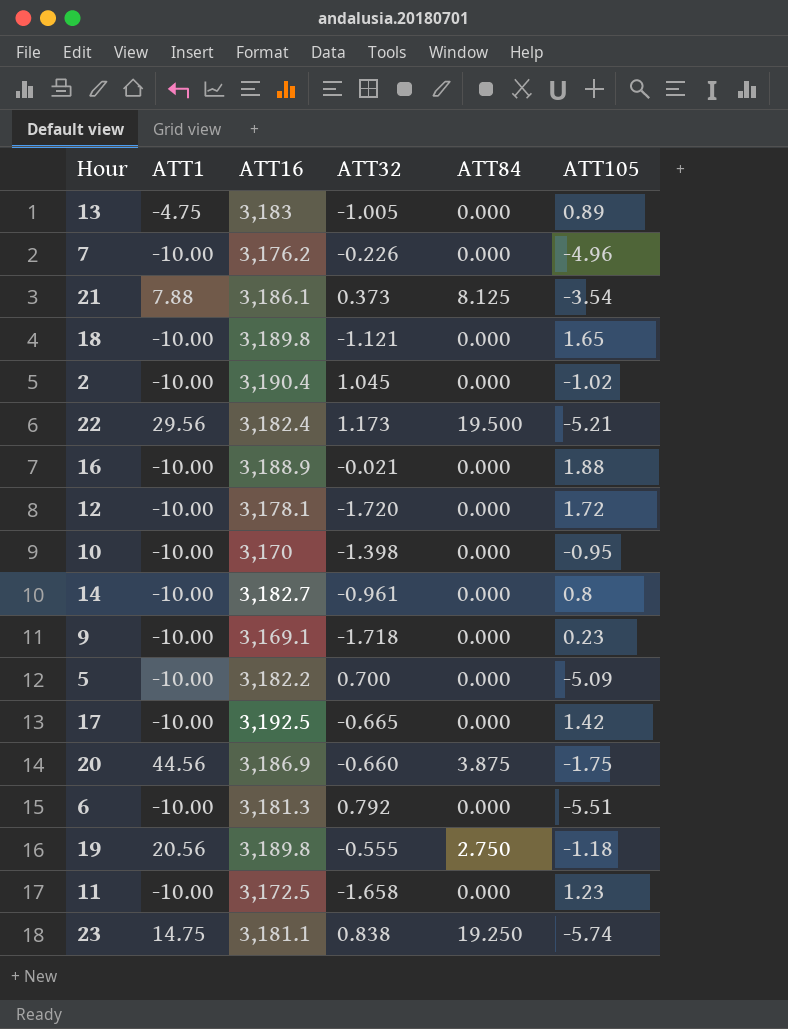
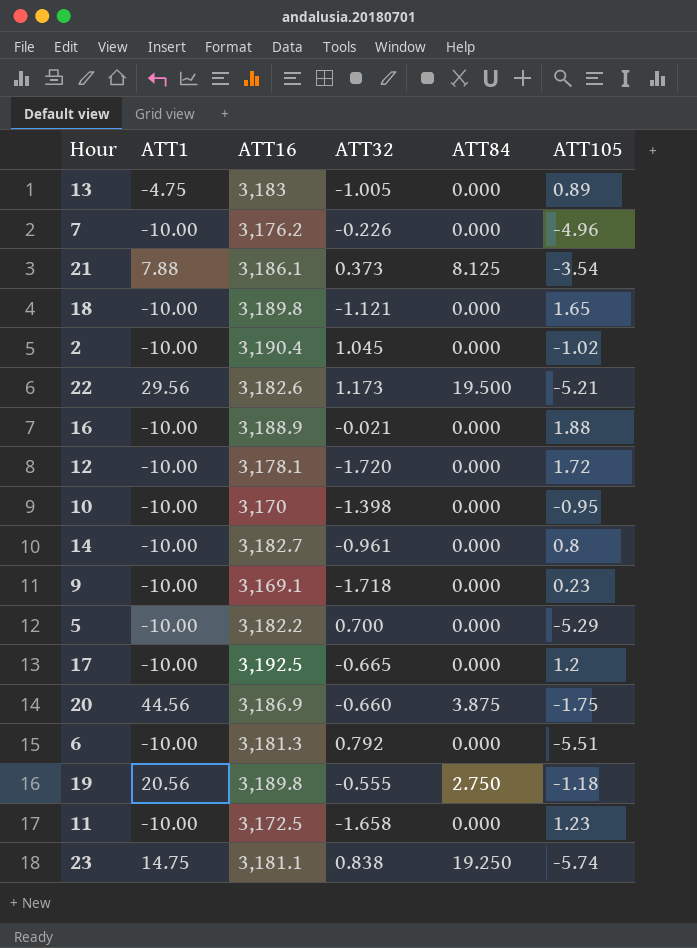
22 | ATT16: 3,182.4 -> 3,182.6
5 | ATT105: -5.09 -> -5.29
17 | ATT105: 1.42 -> 1.2

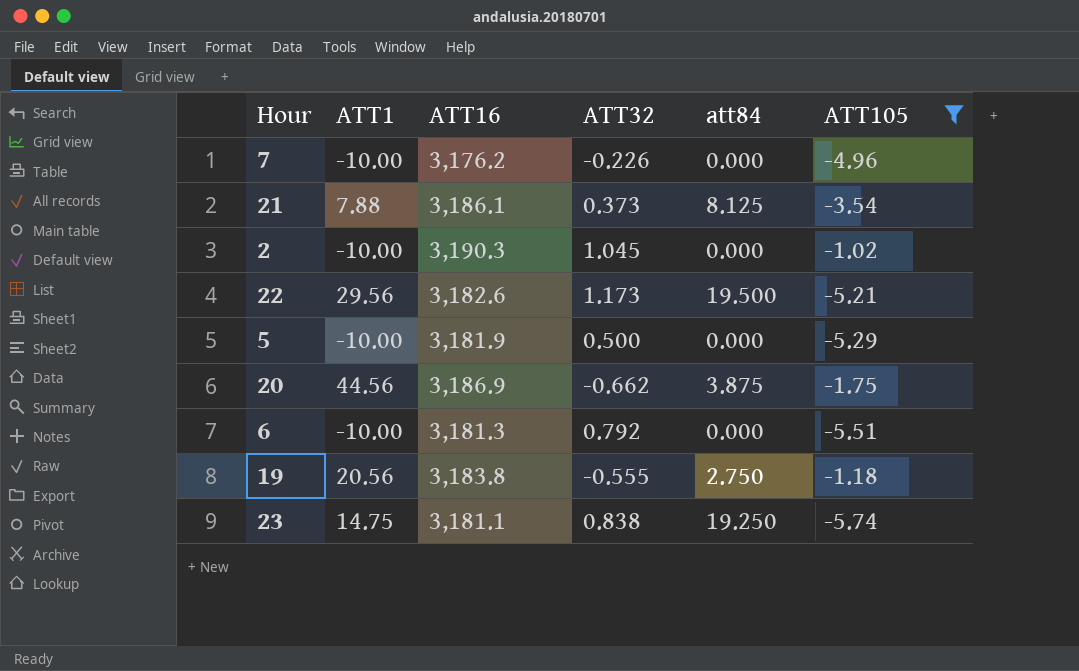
filter: none -> ATT105 <= -1.02
column name: ATT84 -> att84
2 | ATT16: 3,190.4 -> 3,190.3
5 | ATT16: 3,182.2 -> 3,181.9
5 | ATT32: 0.700 -> 0.500
20 | ATT32: -0.660 -> -0.662
19 | ATT16: 3,189.8 -> 3,183.8

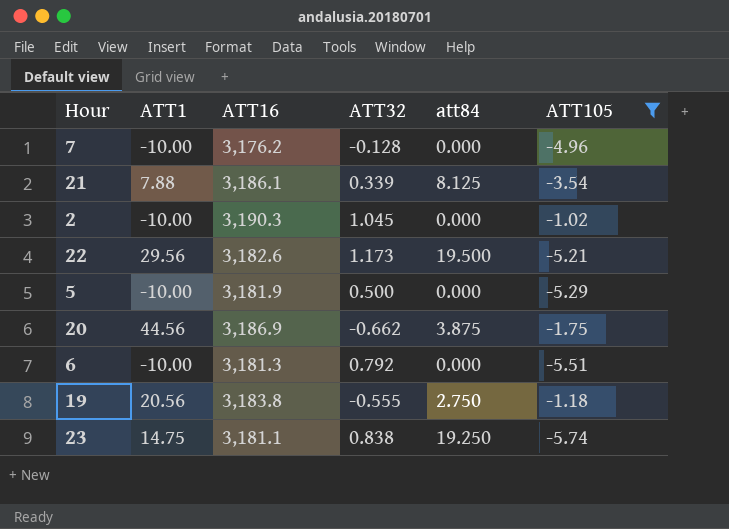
7 | ATT32: -0.226 -> -0.128
21 | ATT32: 0.373 -> 0.339

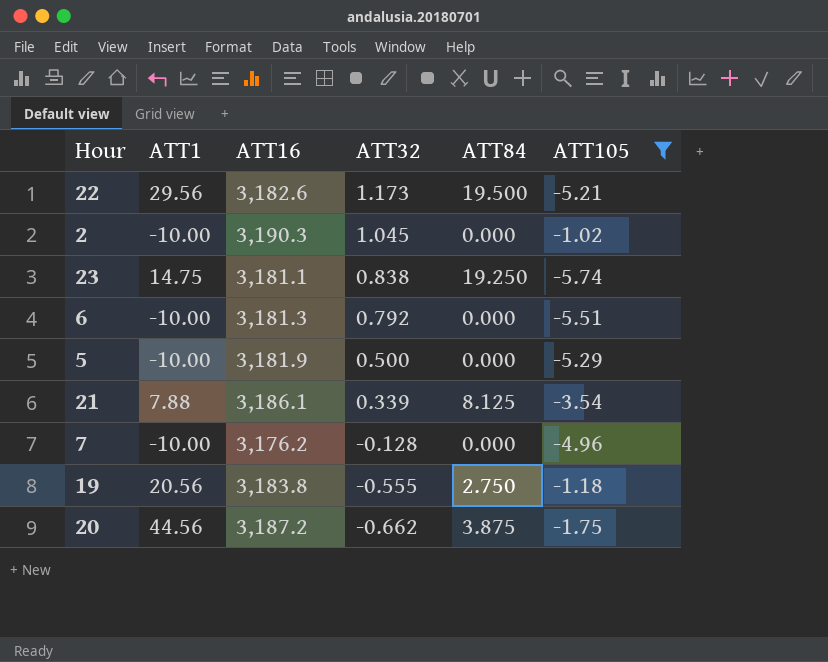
row order: none -> ATT32 descending
column name: att84 -> ATT84
20 | ATT16: 3,186.9 -> 3,187.2

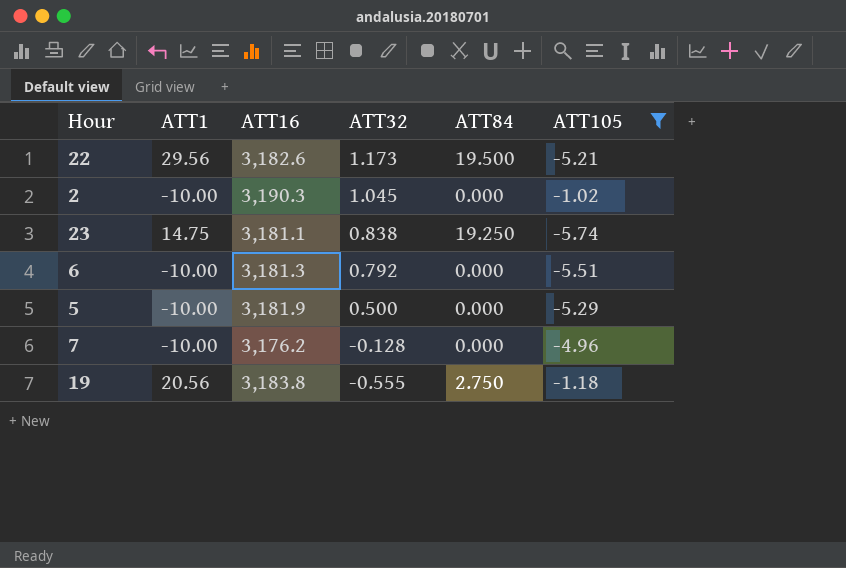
row 21: 7.88 | 3,186.1 | 0.339 | 8.125 | -3.54 -> none
row 20: 44.56 | 3,187.2 | -0.662 | 3.875 | -1.75 -> none

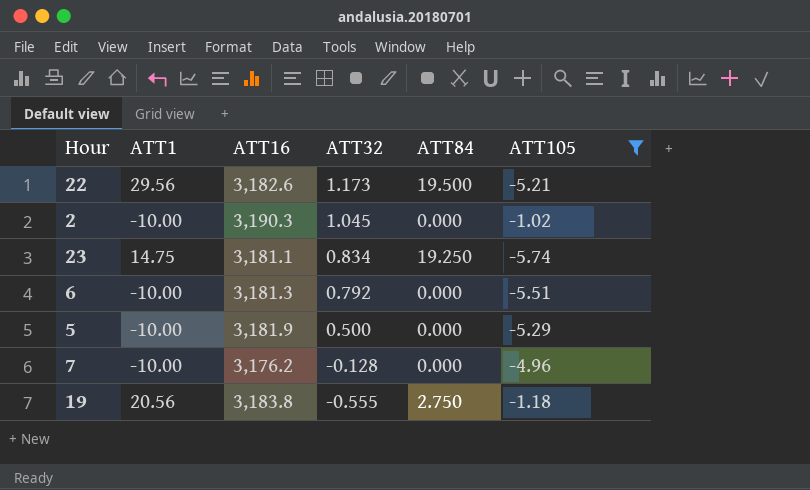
23 | ATT32: 0.838 -> 0.834

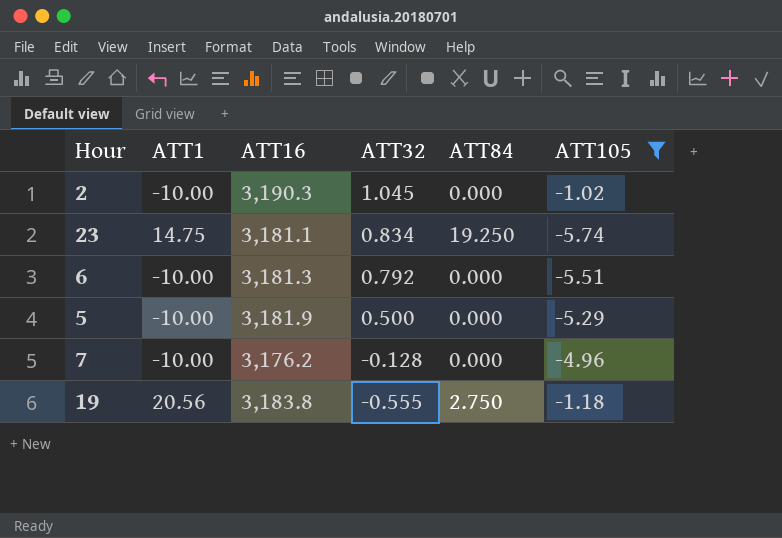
row 22: 29.56 | 3,182.6 | 1.173 | 19.500 | -5.21 -> none

